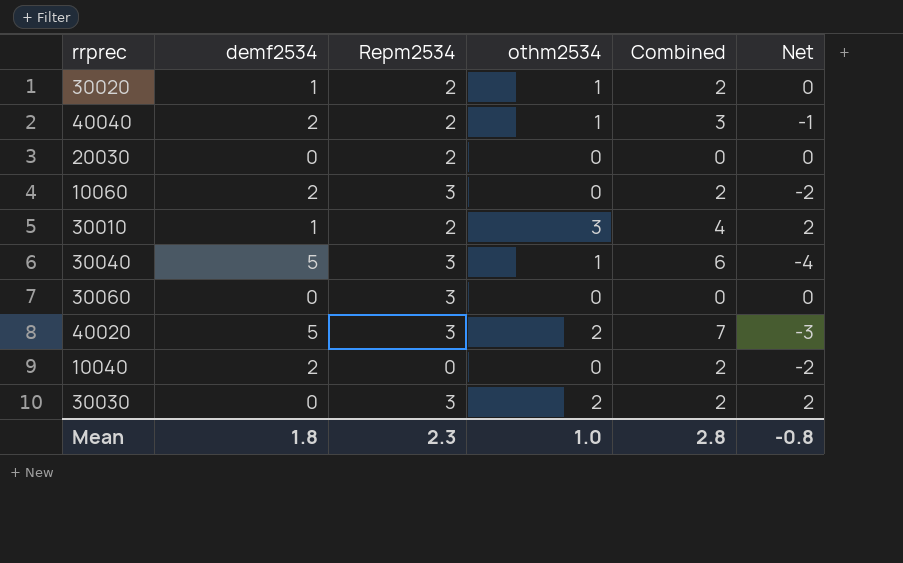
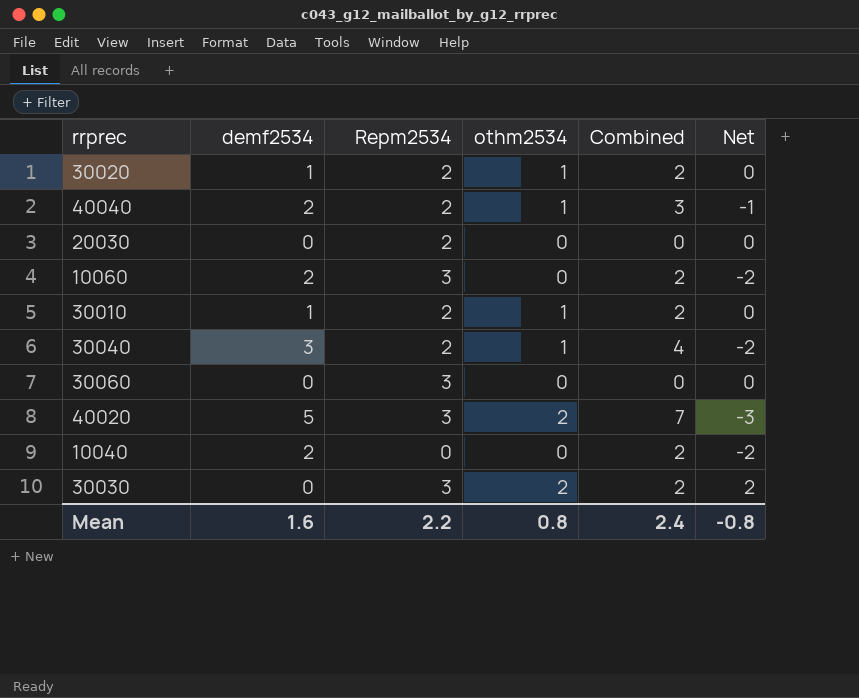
30010 | othm2534: 3 -> 1
30010 | Combined: 4 -> 2
30010 | Net: 2 -> 0
30040 | demf2534: 5 -> 3
30040 | Repm2534: 3 -> 2
30040 | Combined: 6 -> 4
30040 | Net: -4 -> -2
Mean | demf2534: 1.8 -> 1.6
Mean | Repm2534: 2.3 -> 2.2
Mean | othm2534: 1.0 -> 0.8
Mean | Combined: 2.8 -> 2.4

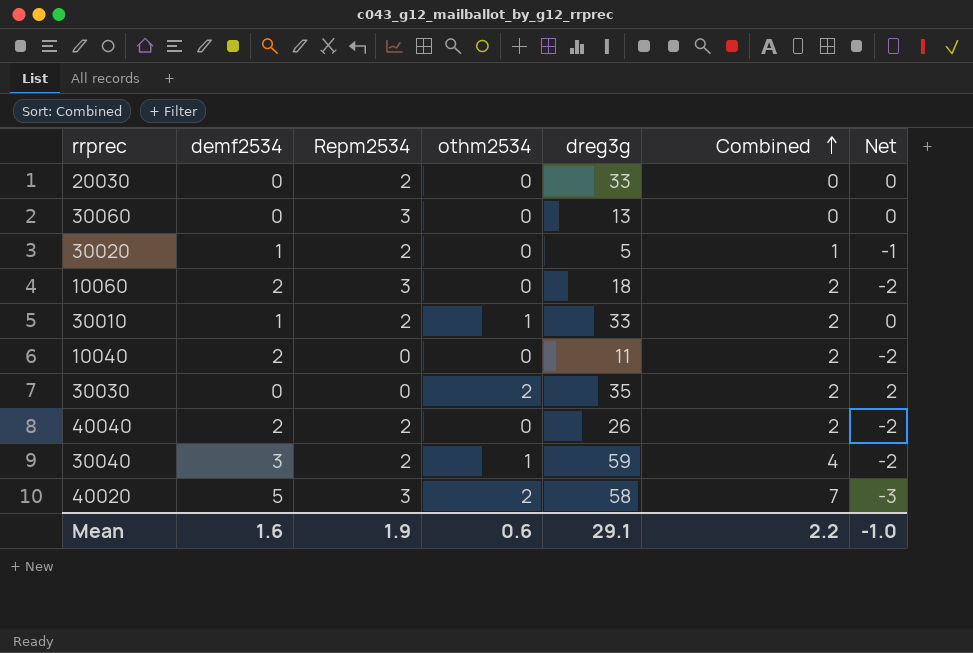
row order: none -> Combined ascending
column dreg3g | position: none -> 5
30020 | othm2534: 1 -> 0
30020 | Combined: 2 -> 1
30020 | Net: 0 -> -1
30030 | Repm2534: 3 -> 0
40040 | othm2534: 1 -> 0
40040 | Combined: 3 -> 2
40040 | Net: -1 -> -2
Mean | Repm2534: 2.2 -> 1.9
Mean | othm2534: 0.8 -> 0.6
Mean | Combined: 2.4 -> 2.2
Mean | Net: -0.8 -> -1.0

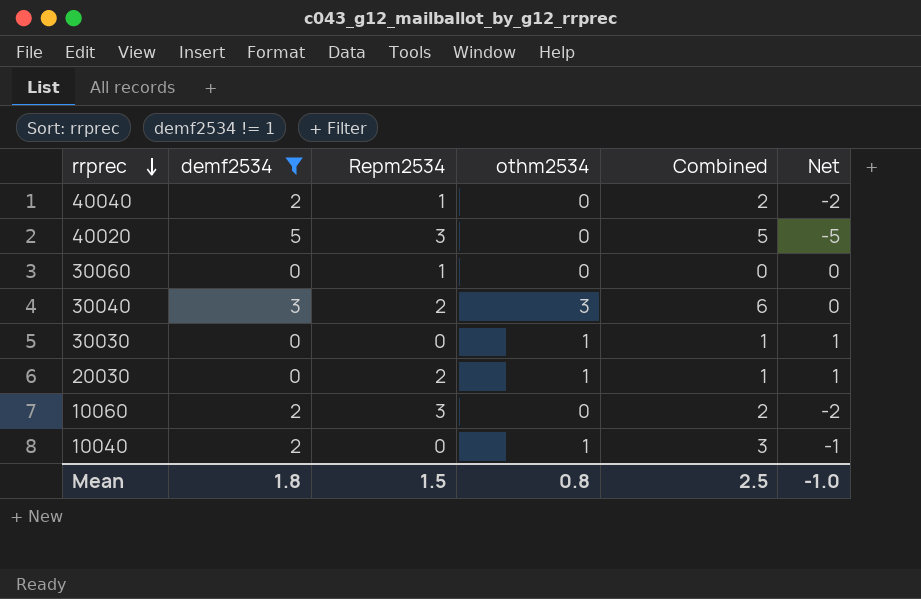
filter: none -> demf2534 != 1
row order: Combined ascending -> rrprec descending
column dreg3g | position: 5 -> none
40040 | Repm2534: 2 -> 1
40020 | othm2534: 2 -> 0
40020 | Combined: 7 -> 5
40020 | Net: -3 -> -5
30060 | Repm2534: 3 -> 1
30040 | othm2534: 1 -> 3
30040 | Combined: 4 -> 6
30040 | Net: -2 -> 0
30030 | othm2534: 2 -> 1
30030 | Combined: 2 -> 1
30030 | Net: 2 -> 1
20030 | othm2534: 0 -> 1
20030 | Combined: 0 -> 1
20030 | Net: 0 -> 1
10040 | othm2534: 0 -> 1
10040 | Combined: 2 -> 3
10040 | Net: -2 -> -1
Mean | demf2534: 1.6 -> 1.8
Mean | Repm2534: 1.9 -> 1.5
Mean | othm2534: 0.6 -> 0.8
Mean | Combined: 2.2 -> 2.5

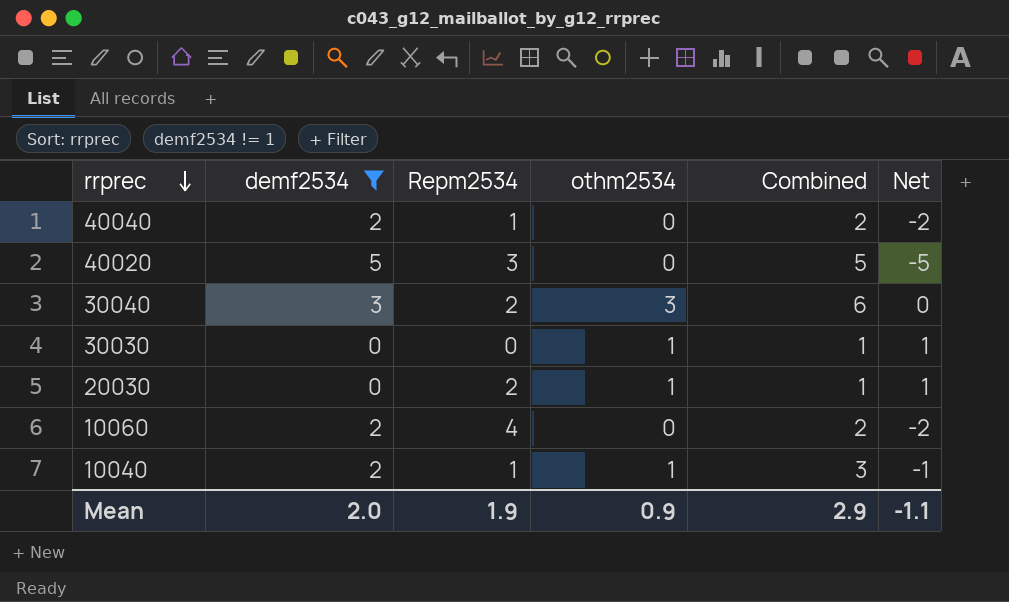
row 30060: 0 | 1 | 0 | 0 | 0 -> none
10060 | Repm2534: 3 -> 4
10040 | Repm2534: 0 -> 1
Mean | demf2534: 1.8 -> 2.0
Mean | Repm2534: 1.5 -> 1.9
Mean | othm2534: 0.8 -> 0.9
Mean | Combined: 2.5 -> 2.9
Mean | Net: -1.0 -> -1.1

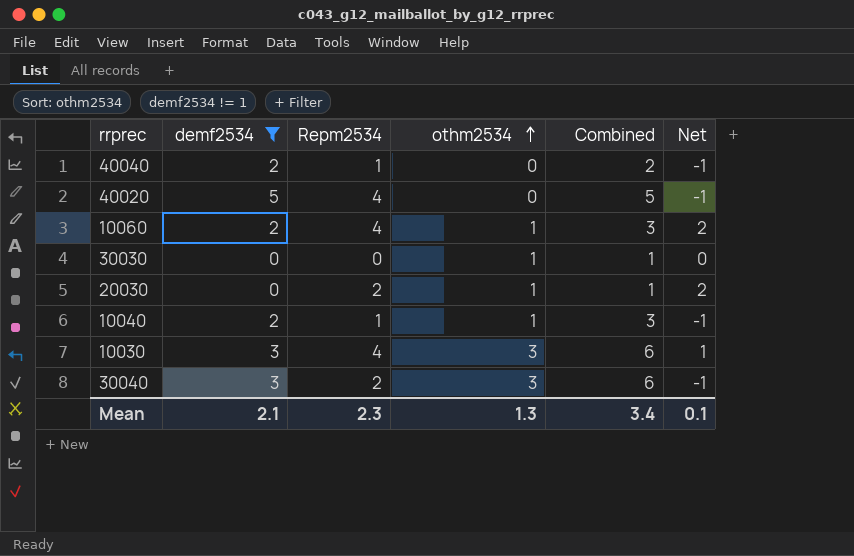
row order: rrprec descending -> othm2534 ascending
column Net | formula: [othm2534] - [demf2534] -> [Repm2534] - [demf2534]
40020 | Repm2534: 3 -> 4
10060 | othm2534: 0 -> 1
10060 | Combined: 2 -> 3
row 10030: none -> 3 | 4 | 3 | 6 | 1
Mean | demf2534: 2.0 -> 2.1
Mean | Repm2534: 1.9 -> 2.3
Mean | othm2534: 0.9 -> 1.3
Mean | Combined: 2.9 -> 3.4
Mean | Net: -1.1 -> 0.1

